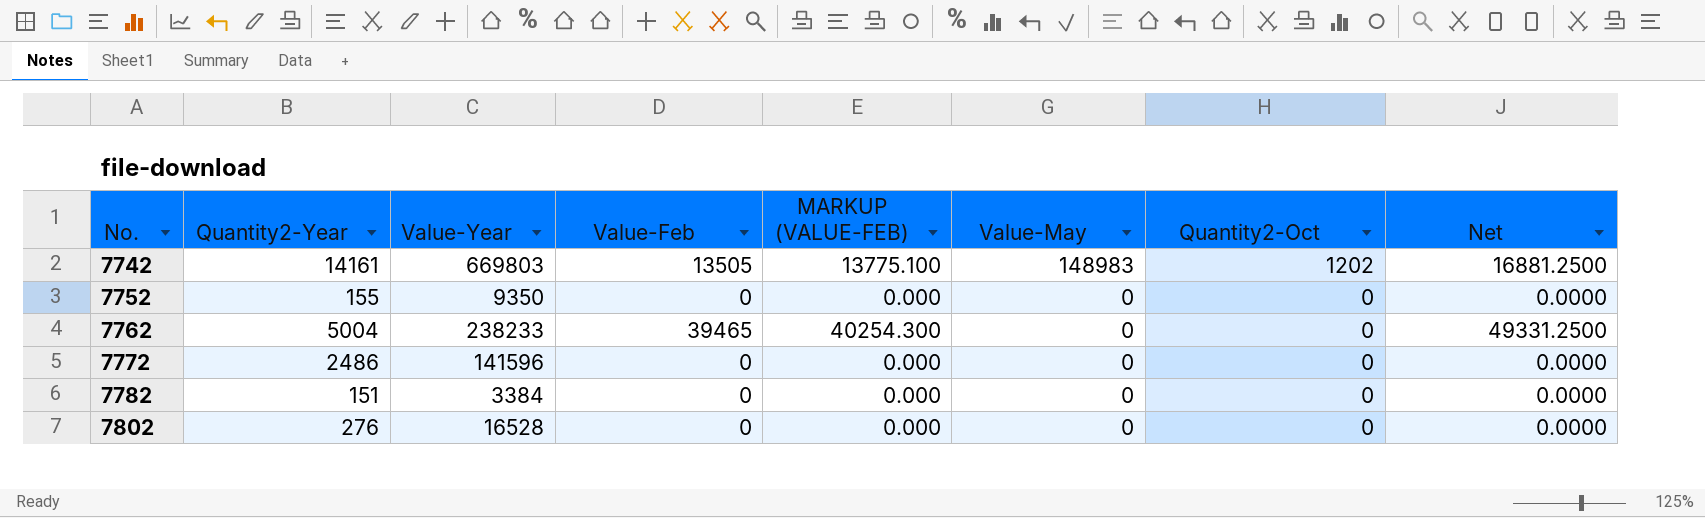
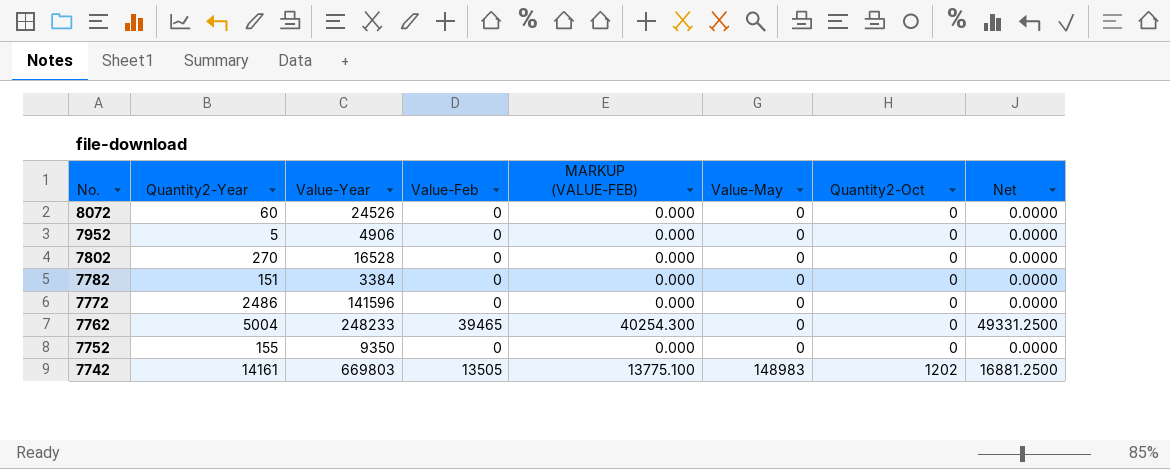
row order: No. ascending -> No. descending
row 8072: none -> 60 | 24526 | 0 | 0.000 | 0 | 0 | 0.0000
row 7952: none -> 5 | 4906 | 0 | 0.000 | 0 | 0 | 0.0000
7802 | Quantity2-Year: 276 -> 270
7762 | Value-Year: 238233 -> 248233

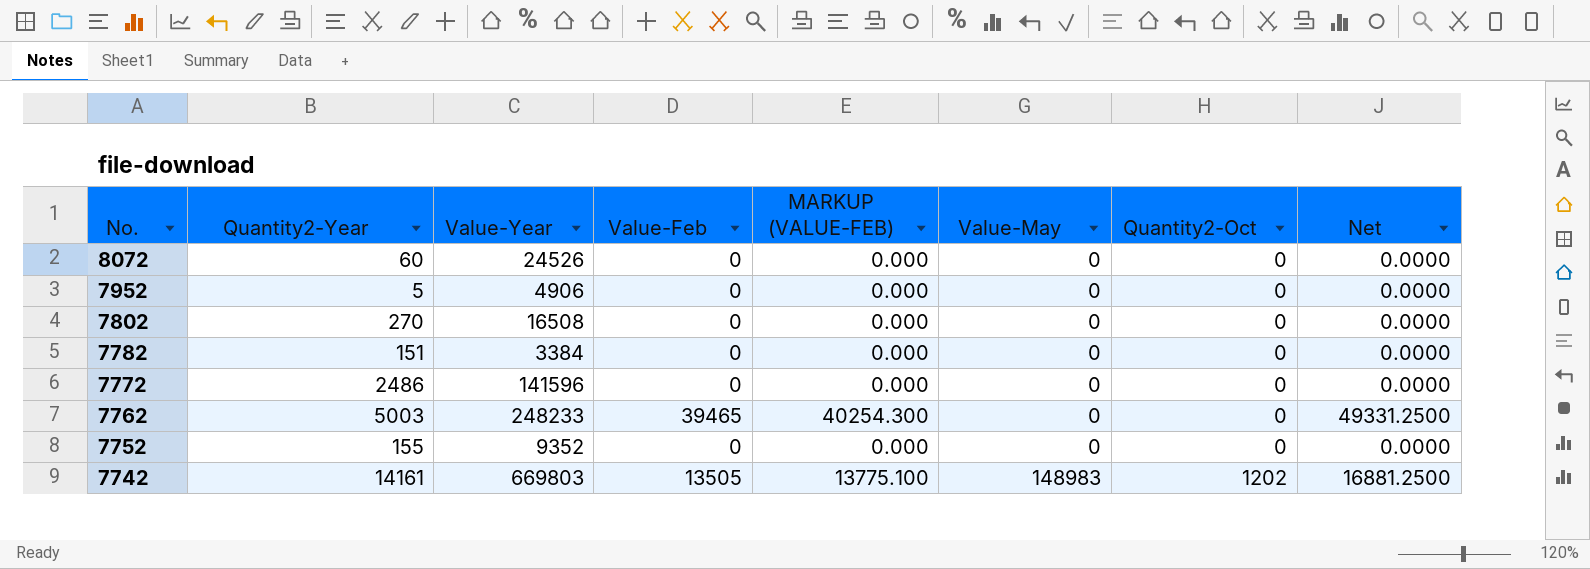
7802 | Value-Year: 16528 -> 16508
7762 | Quantity2-Year: 5004 -> 5003
7752 | Value-Year: 9350 -> 9352

